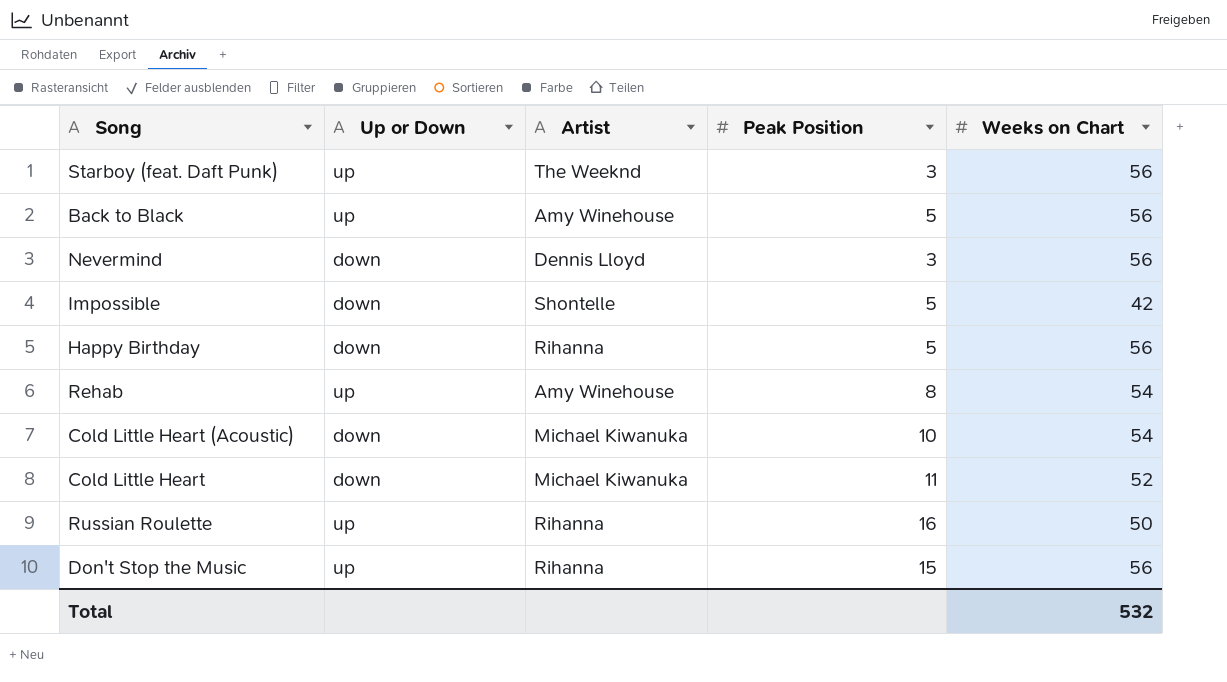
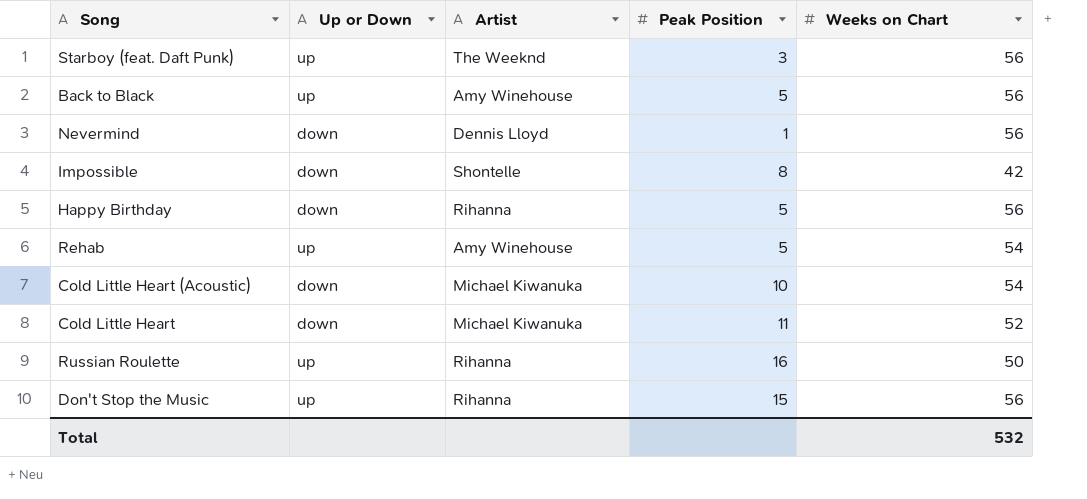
Nevermind | Peak Position: 3 -> 1
Impossible | Peak Position: 5 -> 8
Rehab | Peak Position: 8 -> 5

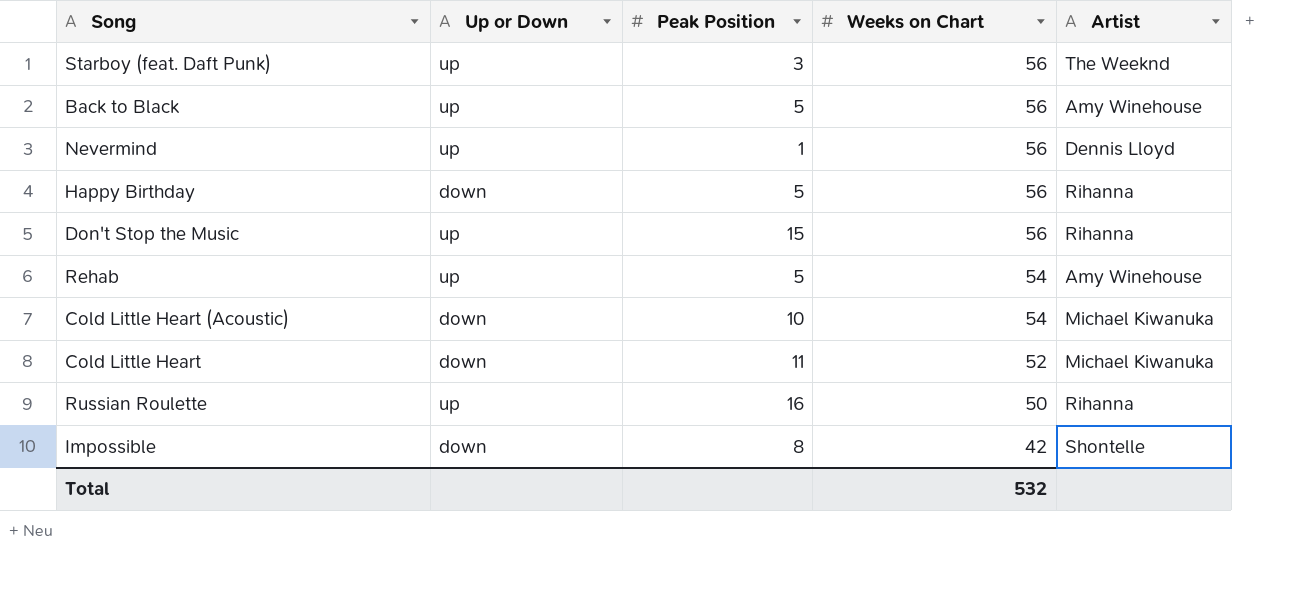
row order: none -> Weeks on Chart descending
column Artist | position: 3 -> 5
Nevermind | Up or Down: down -> up

